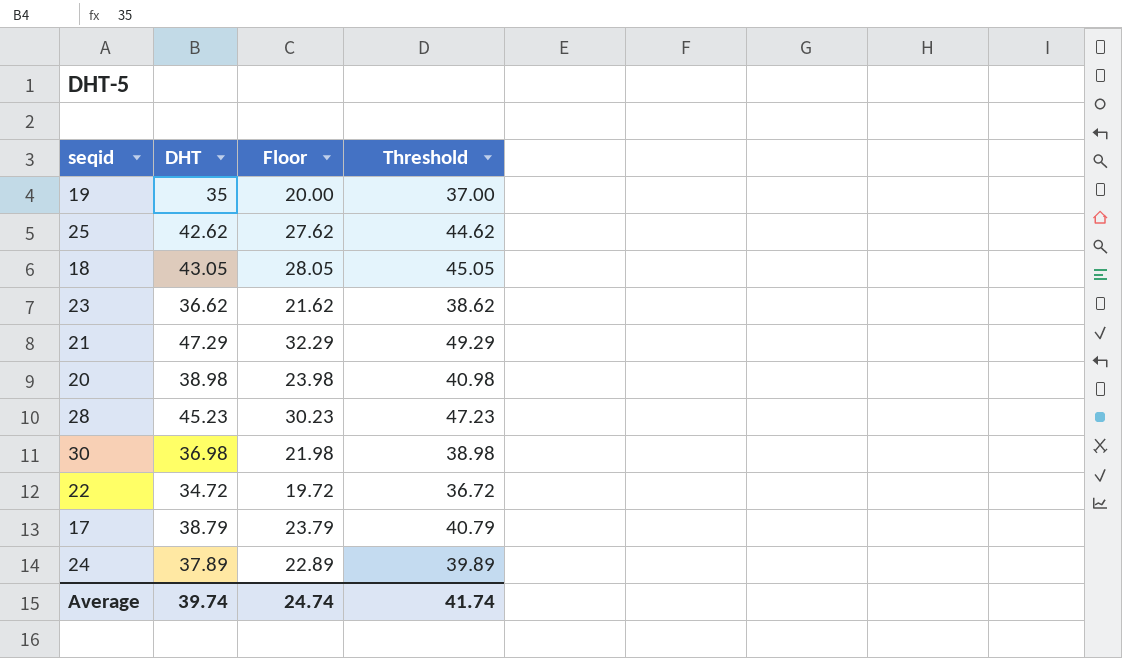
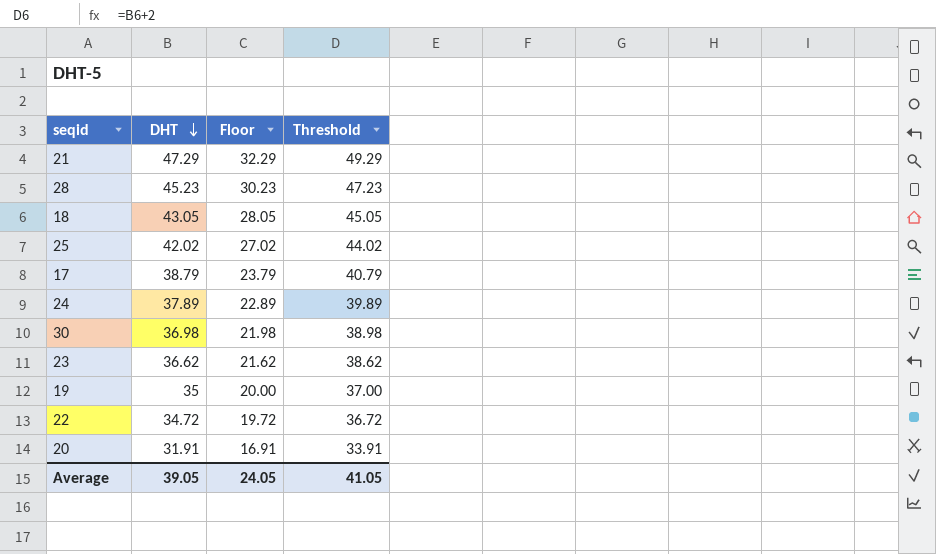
row order: none -> DHT descending
25 | DHT: 42.62 -> 42.02
25 | Floor: 27.62 -> 27.02
25 | Threshold: 44.62 -> 44.02
20 | DHT: 38.98 -> 31.91
20 | Floor: 23.98 -> 16.91
20 | Threshold: 40.98 -> 33.91
Average | DHT: 39.74 -> 39.05
Average | Floor: 24.74 -> 24.05
Average | Threshold: 41.74 -> 41.05

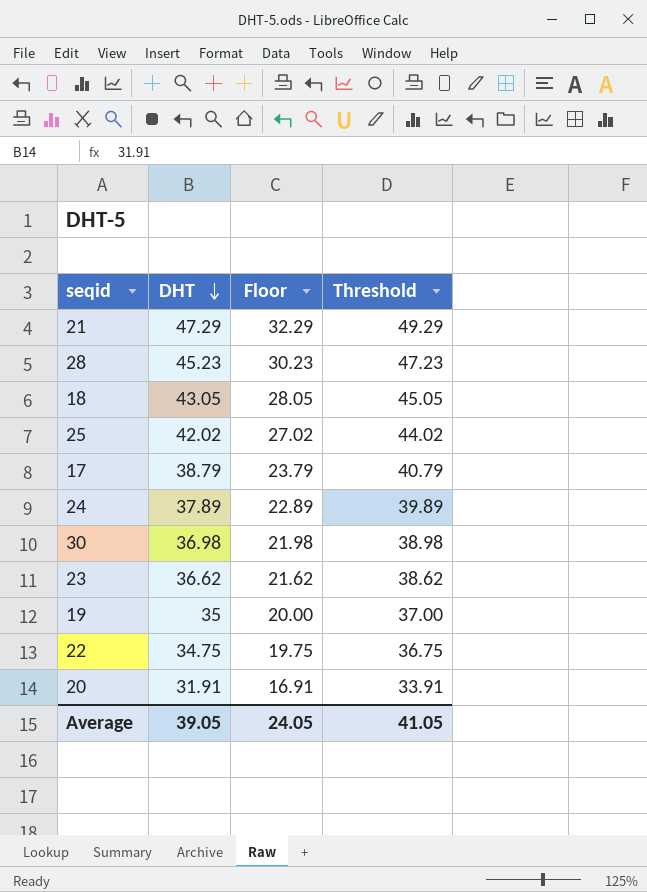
22 | DHT: 34.72 -> 34.75
22 | Floor: 19.72 -> 19.75
22 | Threshold: 36.72 -> 36.75

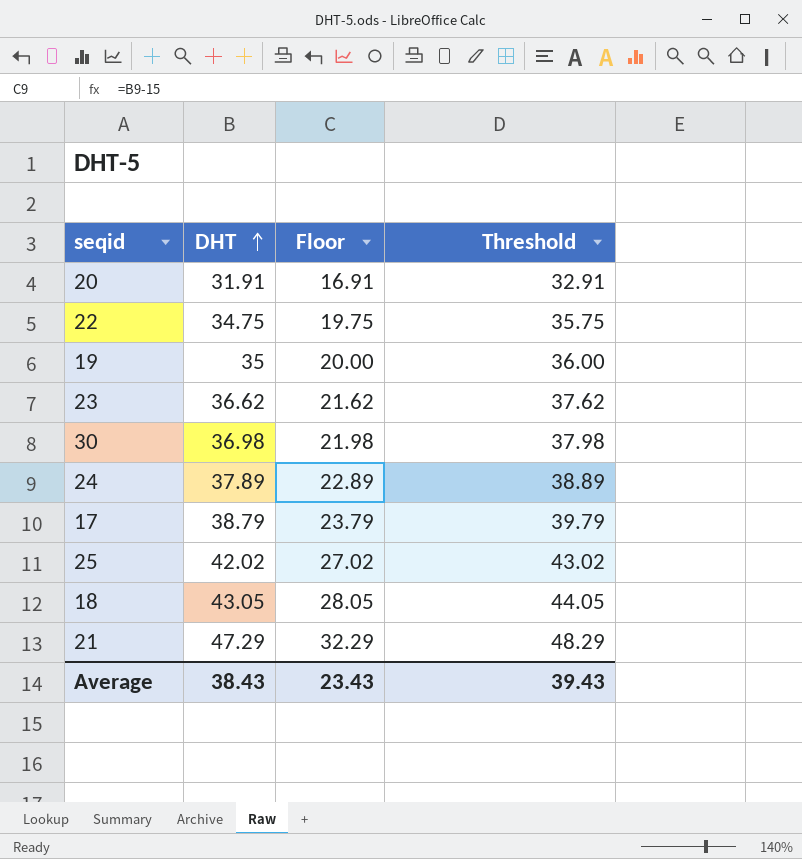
row order: DHT descending -> DHT ascending
column Threshold | formula: [DHT] + 2 -> [DHT] + 1
row 28: 45.23 | 30.23 | 47.23 -> none
Average | DHT: 39.05 -> 38.43
Average | Floor: 24.05 -> 23.43
Average | Threshold: 41.05 -> 39.43

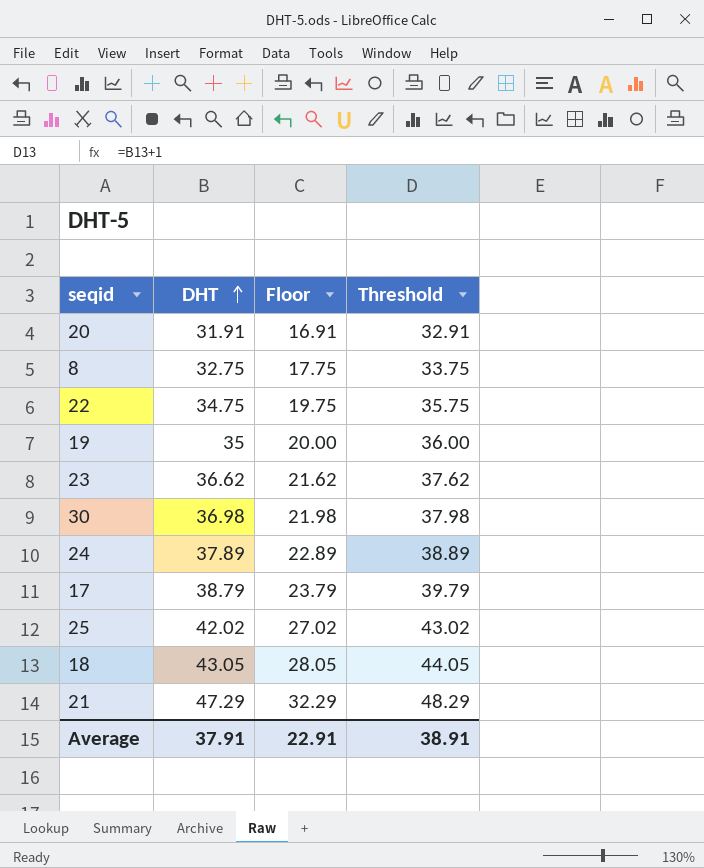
row 8: none -> 32.75 | 17.75 | 33.75
Average | DHT: 38.43 -> 37.91
Average | Floor: 23.43 -> 22.91
Average | Threshold: 39.43 -> 38.91

